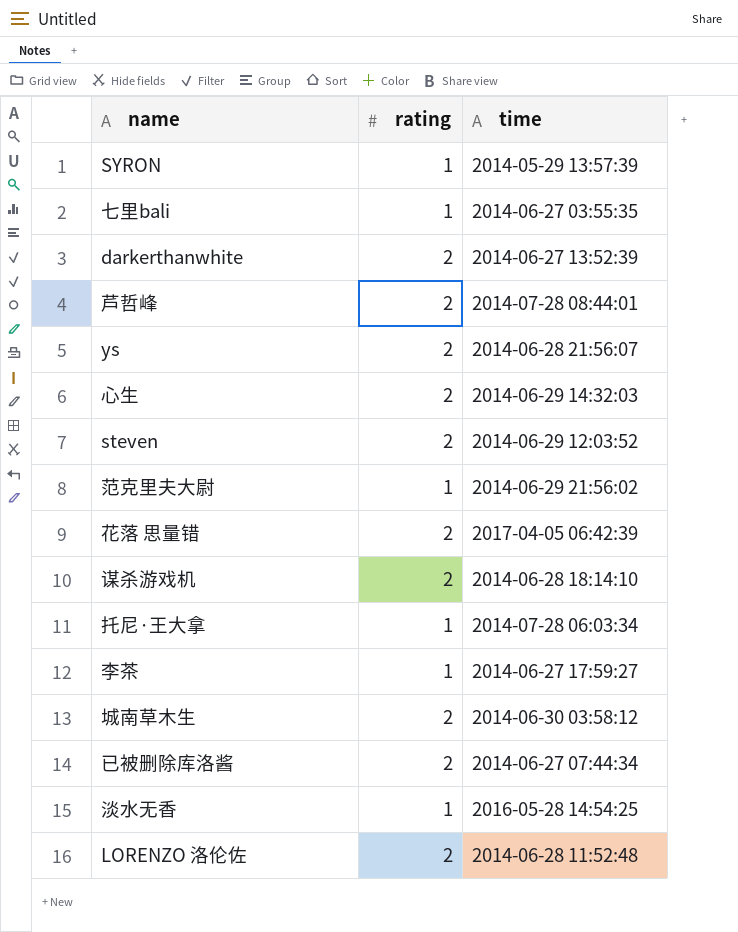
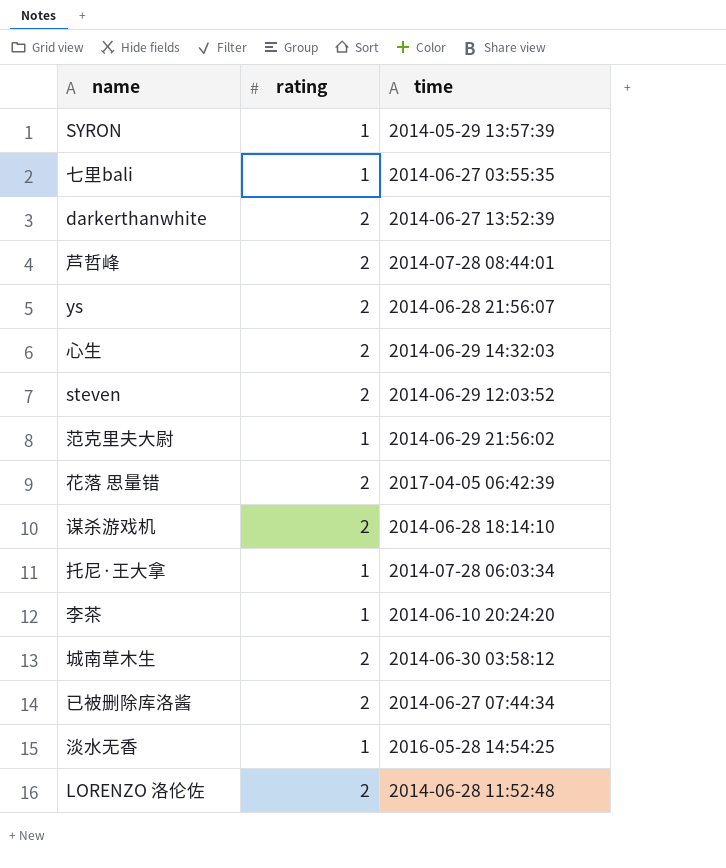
李茶 | time: 2014-06-27 17:59:27 -> 2014-06-10 20:24:20

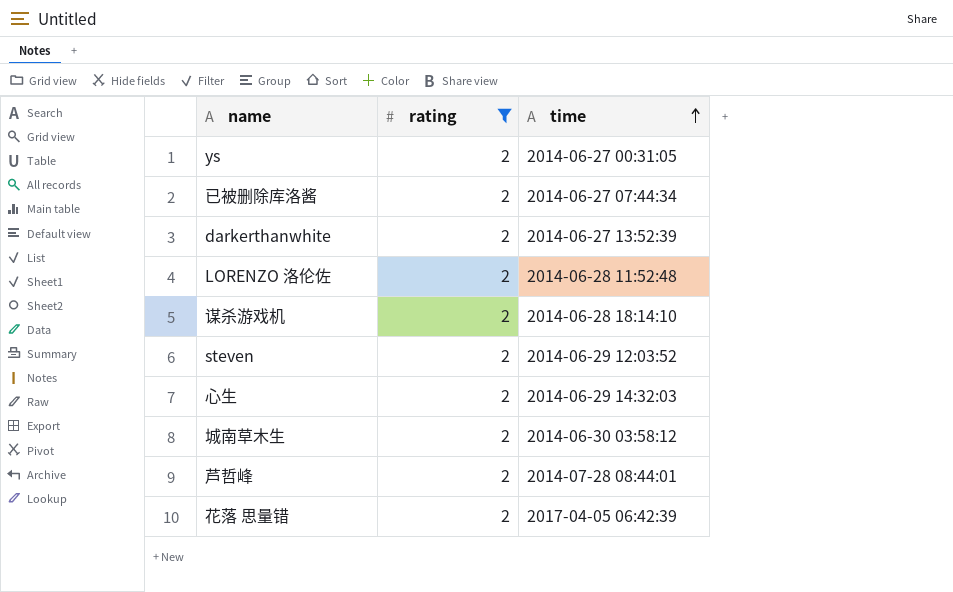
filter: none -> rating = 2
row order: none -> time ascending
ys | time: 2014-06-28 21:56:07 -> 2014-06-27 00:31:05

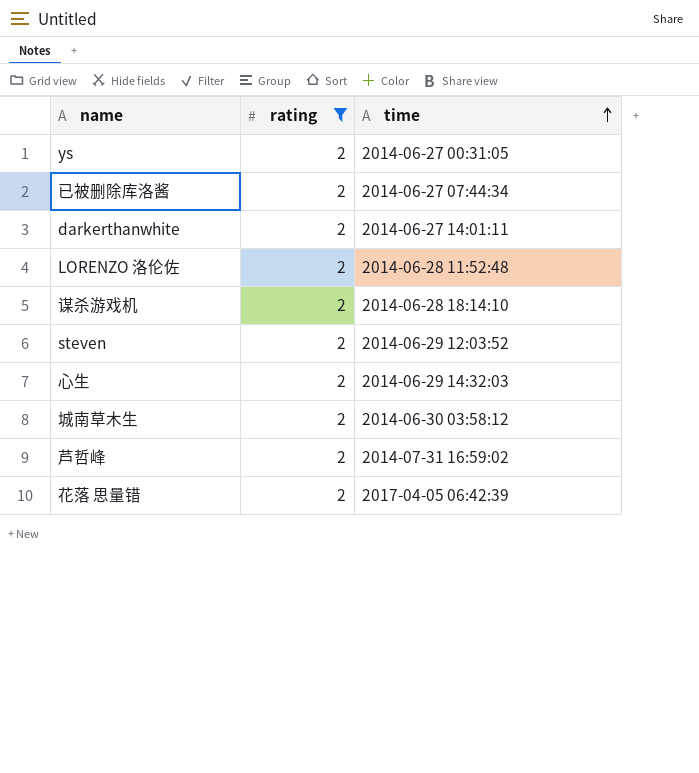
darkerthanwhite | time: 2014-06-27 13:52:39 -> 2014-06-27 14:01:11
芦哲峰 | time: 2014-07-28 08:44:01 -> 2014-07-31 16:59:02

